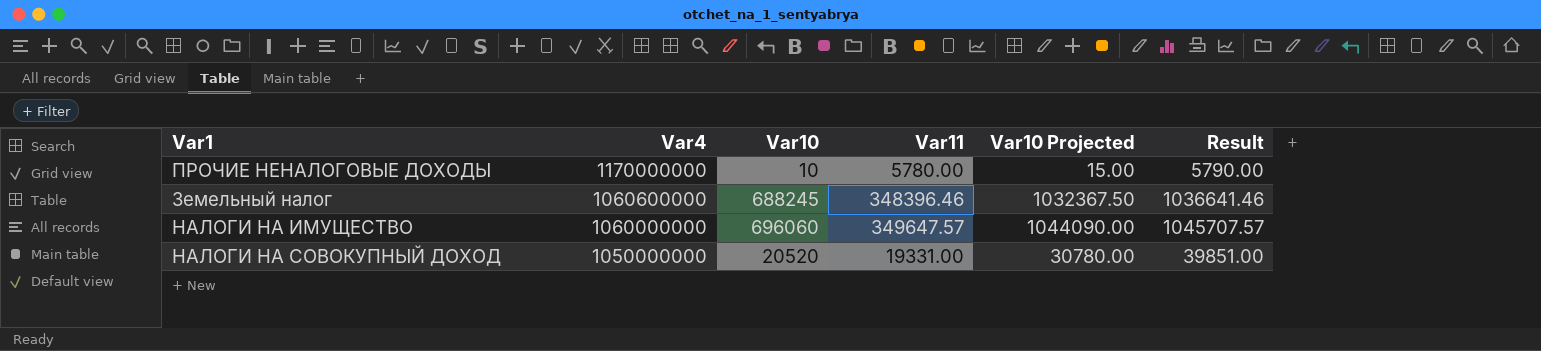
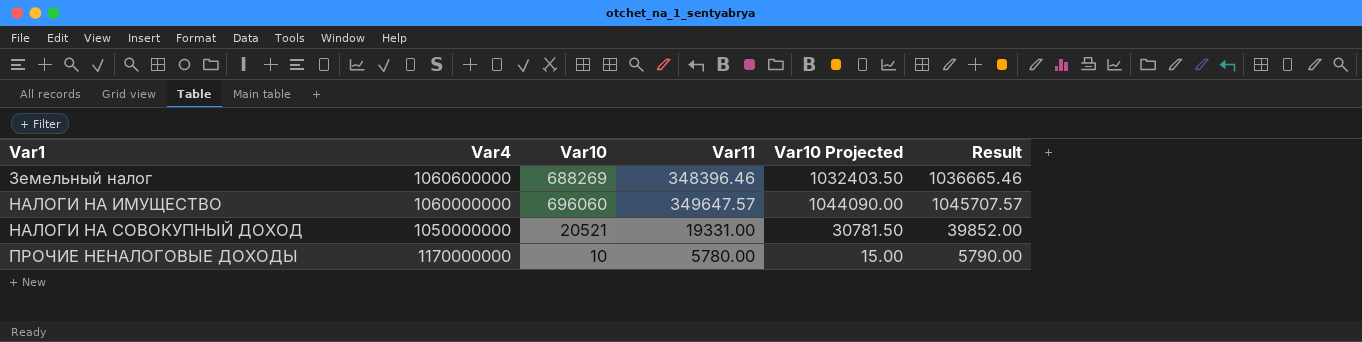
row order: Var4 descending -> Var1 ascending
Земельный налог | Var10: 688245 -> 688269
Земельный налог | Var10 Projected: 1032367.50 -> 1032403.50
Земельный налог | Result: 1036641.46 -> 1036665.46
НАЛОГИ НА СОВОКУПНЫЙ ДОХОД | Var10: 20520 -> 20521
НАЛОГИ НА СОВОКУПНЫЙ ДОХОД | Var10 Projected: 30780.00 -> 30781.50
НАЛОГИ НА СОВОКУПНЫЙ ДОХОД | Result: 39851.00 -> 39852.00

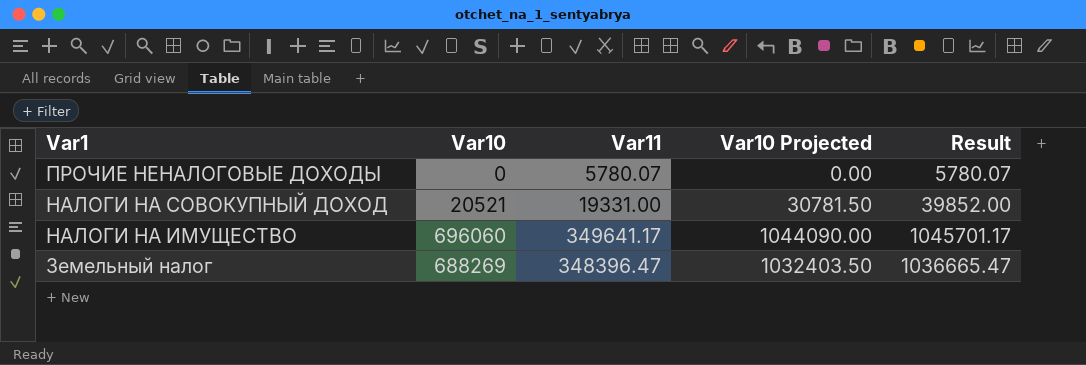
row order: Var1 ascending -> Var1 descending
column Var4 | position: 2 -> none
ПРОЧИЕ НЕНАЛОГОВЫЕ ДОХОДЫ | Var10: 10 -> 0
ПРОЧИЕ НЕНАЛОГОВЫЕ ДОХОДЫ | Var11: 5780.00 -> 5780.07
ПРОЧИЕ НЕНАЛОГОВЫЕ ДОХОДЫ | Var10 Projected: 15.00 -> 0.00
ПРОЧИЕ НЕНАЛОГОВЫЕ ДОХОДЫ | Result: 5790.00 -> 5780.07
НАЛОГИ НА ИМУЩЕСТВО | Var11: 349647.57 -> 349641.17
НАЛОГИ НА ИМУЩЕСТВО | Result: 1045707.57 -> 1045701.17
Земельный налог | Var11: 348396.46 -> 348396.47
Земельный налог | Result: 1036665.46 -> 1036665.47

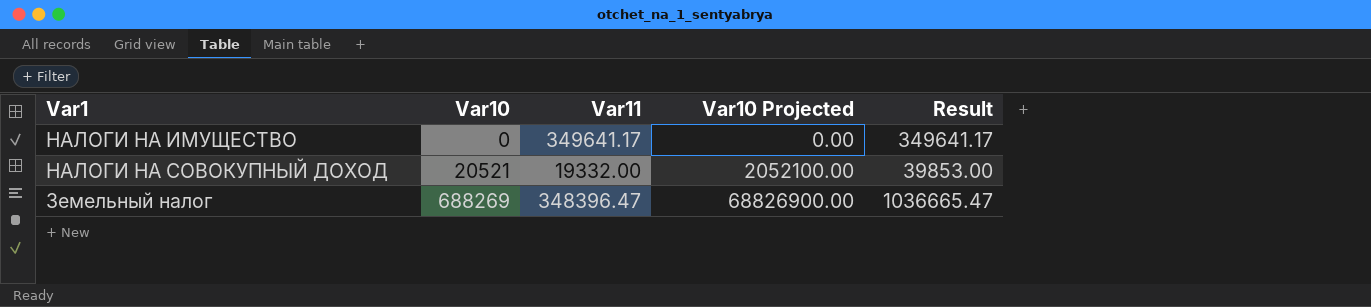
row order: Var1 descending -> Var10 ascending
column Var10 Projected | formula: [Var10] * 1.5 -> [Var10] * 100
row ПРОЧИЕ НЕНАЛОГОВЫЕ ДОХОДЫ: 0 | 5780.07 | 0.00 | 5780.07 -> none
НАЛОГИ НА ИМУЩЕСТВО | Var10: 696060 -> 0
НАЛОГИ НА ИМУЩЕСТВО | Result: 1045701.17 -> 349641.17
НАЛОГИ НА СОВОКУПНЫЙ ДОХОД | Var11: 19331.00 -> 19332.00
НАЛОГИ НА СОВОКУПНЫЙ ДОХОД | Result: 39852.00 -> 39853.00

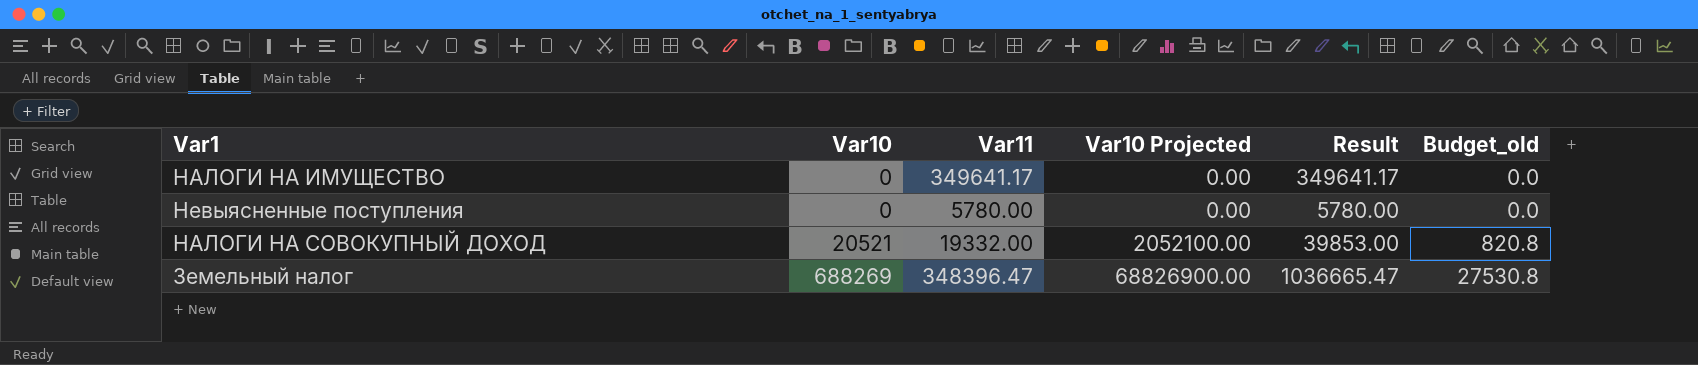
column Budget_old | formula: none -> [Var10] * 0.04
row Невыясненные поступления: none -> 0 | 5780.00 | 0.00 | 5780.00 | 0.0

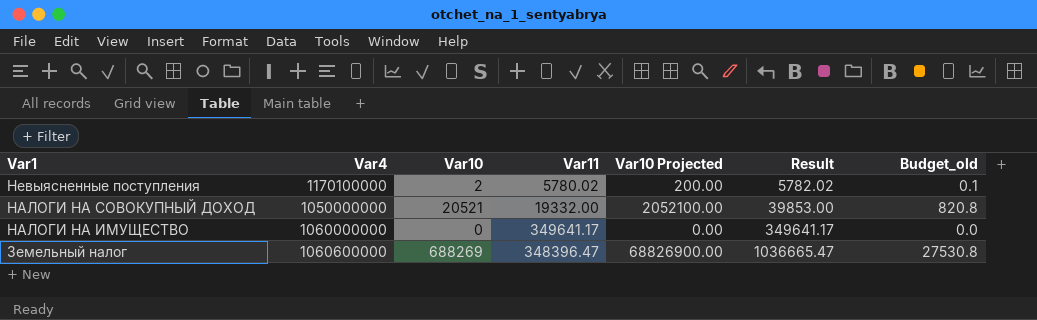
row order: Var10 ascending -> Var1 descending
column Var4 | position: none -> 2
Невыясненные поступления | Var10: 0 -> 2
Невыясненные поступления | Var11: 5780.00 -> 5780.02
Невыясненные поступления | Var10 Projected: 0.00 -> 200.00
Невыясненные поступления | Result: 5780.00 -> 5782.02
Невыясненные поступления | Budget_old: 0.0 -> 0.1

